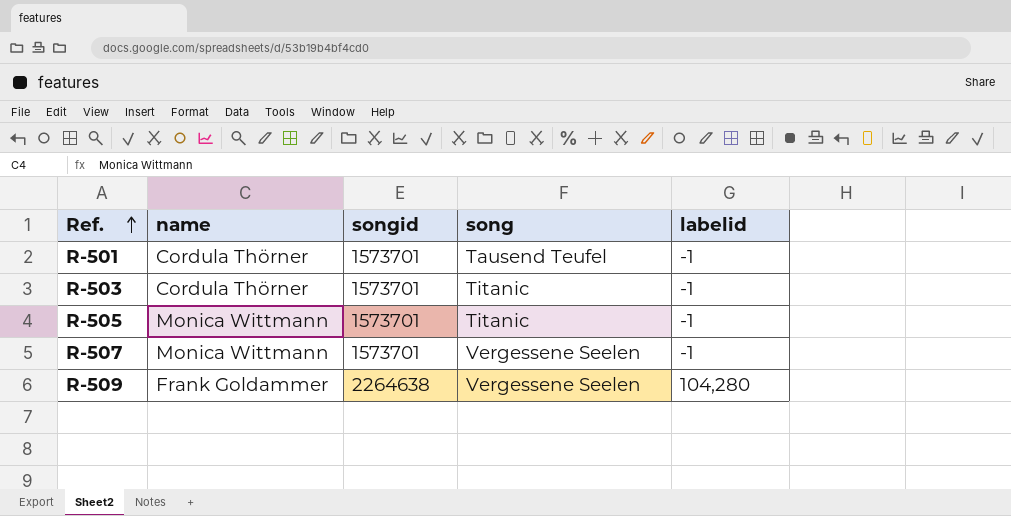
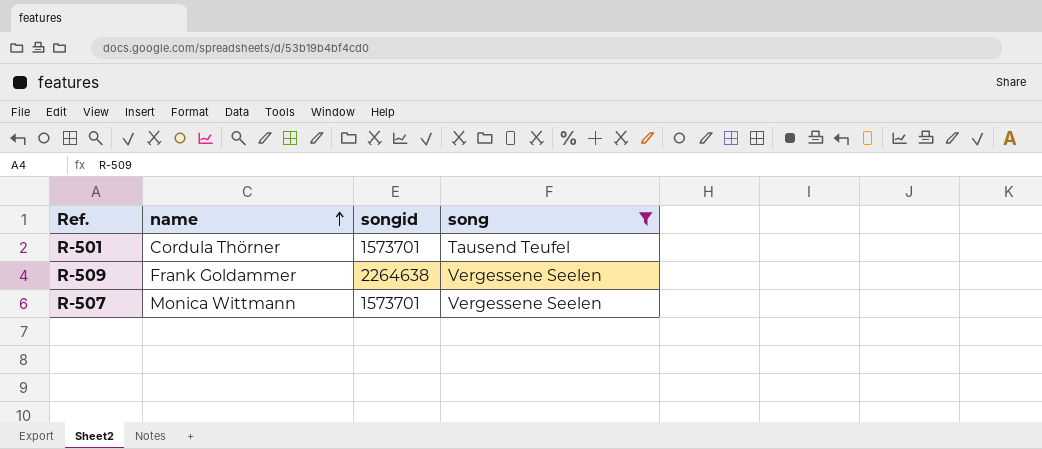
filter: none -> song != Titanic
row order: Ref. ascending -> name ascending
column labelid | position: 5 -> none

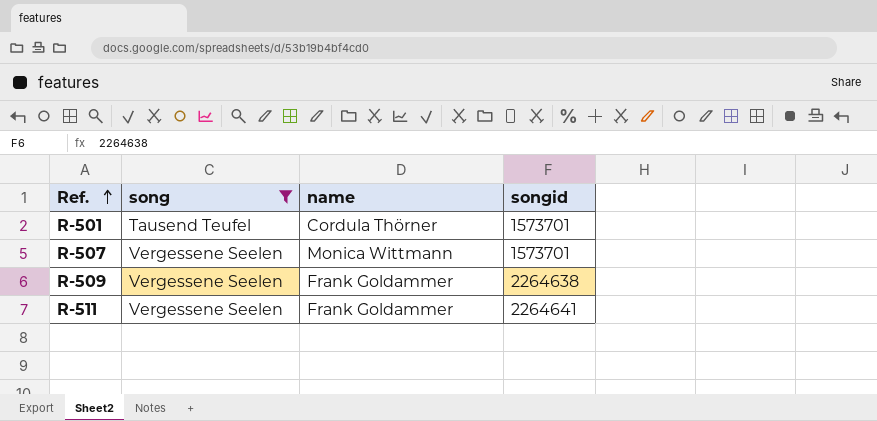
row order: name ascending -> Ref. ascending
column song | position: 4 -> 2
row R-511: none -> Vergessene Seelen | Frank Goldammer | 2264641

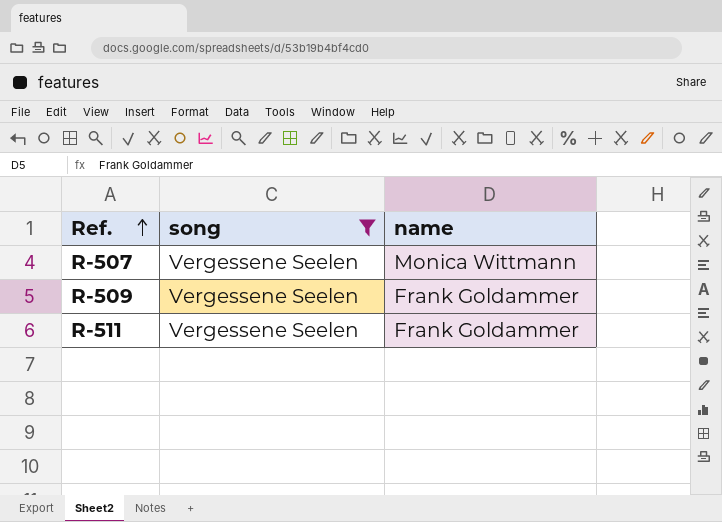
column songid | position: 4 -> none
row R-501: Tausend Teufel | Cordula Thörner | 1573701 -> none

